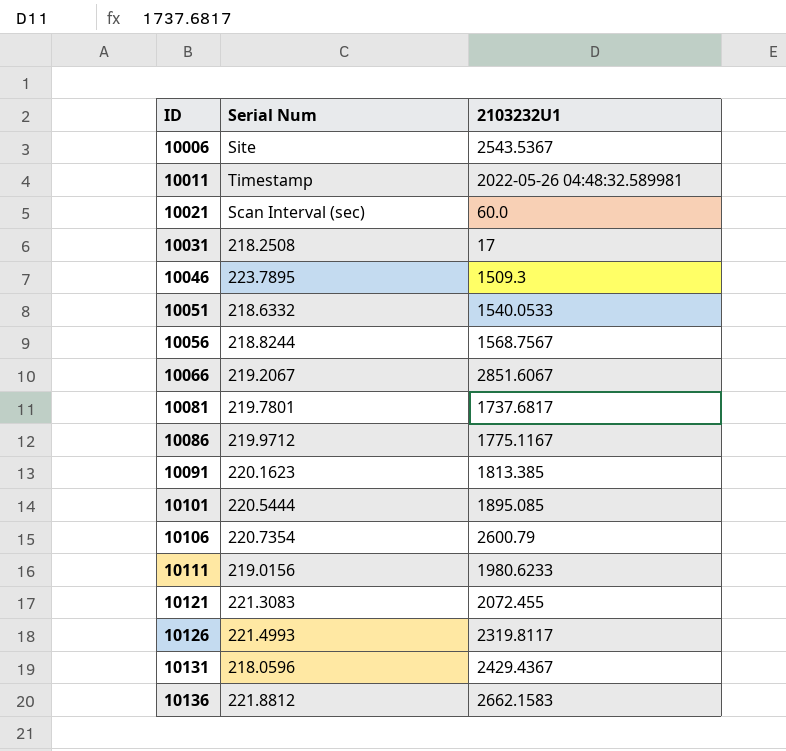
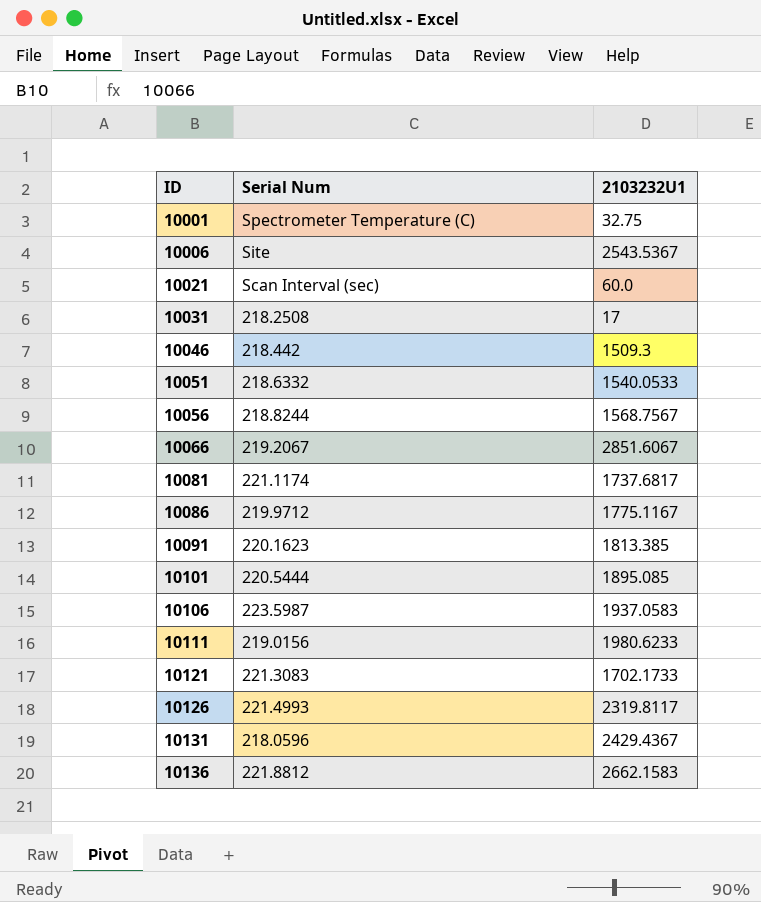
row 10011: Timestamp | 2022-05-26 04:48:32.589981 -> none
row 10001: none -> Spectrometer Temperature (C) | 32.75
10046 | Serial Num: 223.7895 -> 218.442
10081 | Serial Num: 219.7801 -> 221.1174
10106 | Serial Num: 220.7354 -> 223.5987
10106 | 2103232U1: 2600.79 -> 1937.0583
10121 | 2103232U1: 2072.455 -> 1702.1733

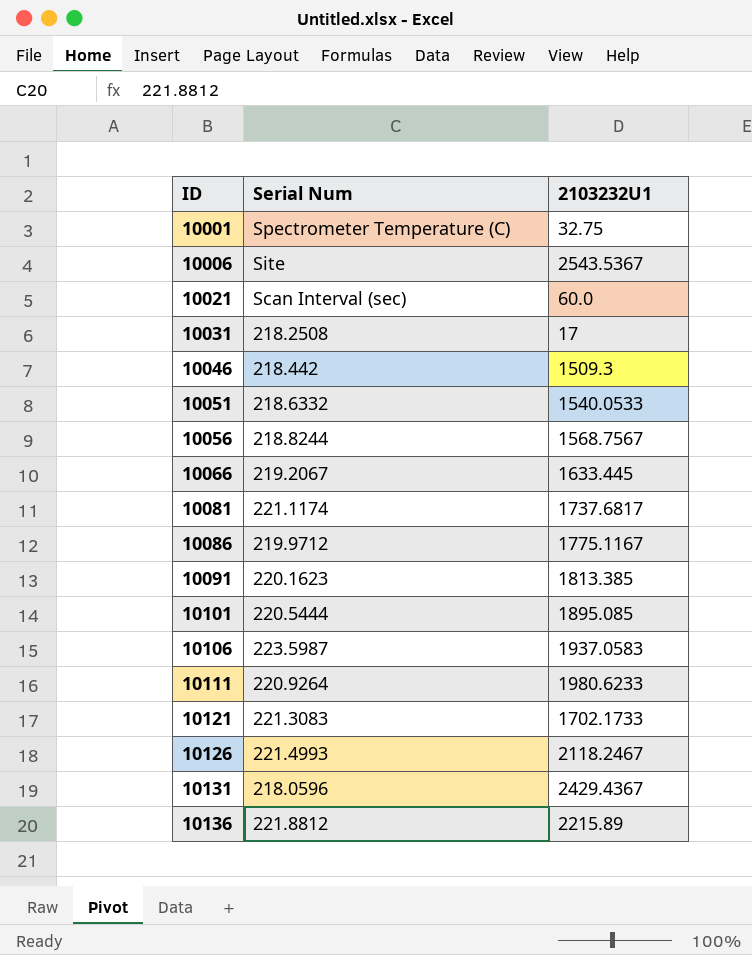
10066 | 2103232U1: 2851.6067 -> 1633.445
10111 | Serial Num: 219.0156 -> 220.9264
10126 | 2103232U1: 2319.8117 -> 2118.2467
10136 | 2103232U1: 2662.1583 -> 2215.89

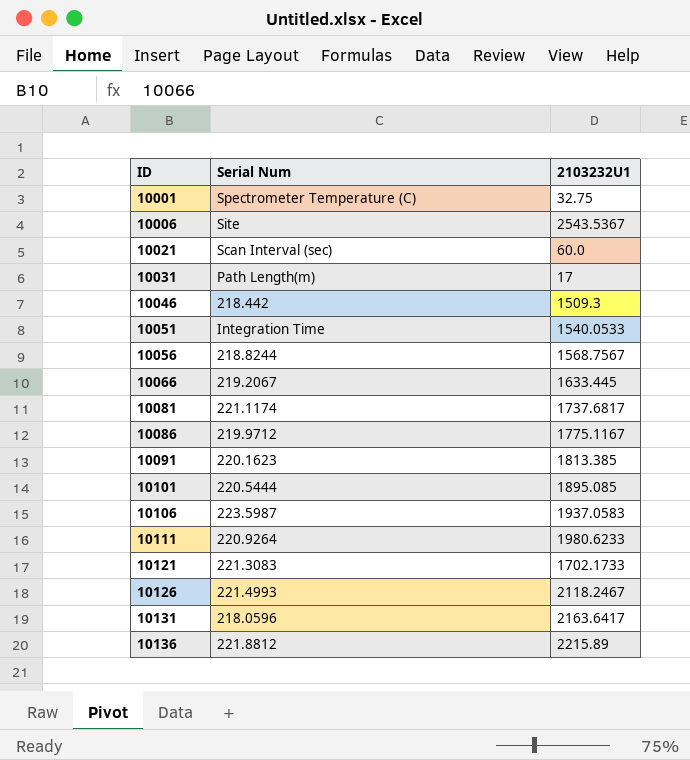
10031 | Serial Num: 218.2508 -> Path Length(m)
10051 | Serial Num: 218.6332 -> Integration Time
10131 | 2103232U1: 2429.4367 -> 2163.6417

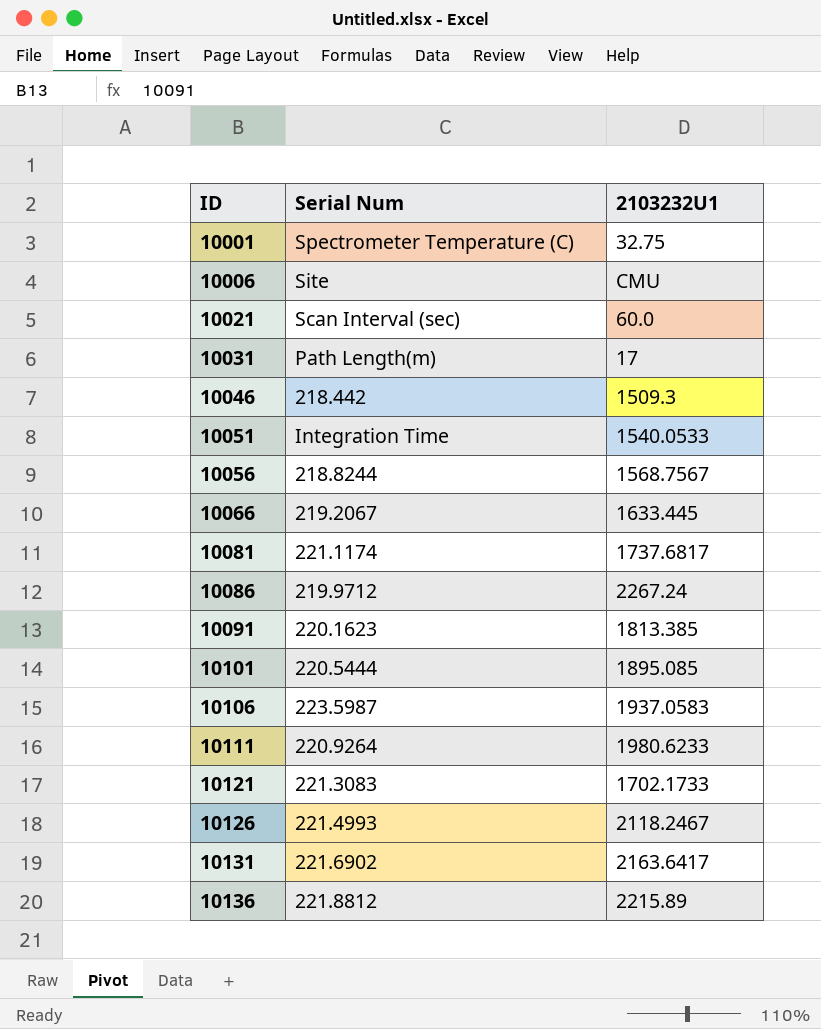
10006 | 2103232U1: 2543.5367 -> CMU
10086 | 2103232U1: 1775.1167 -> 2267.24
10131 | Serial Num: 218.0596 -> 221.6902

